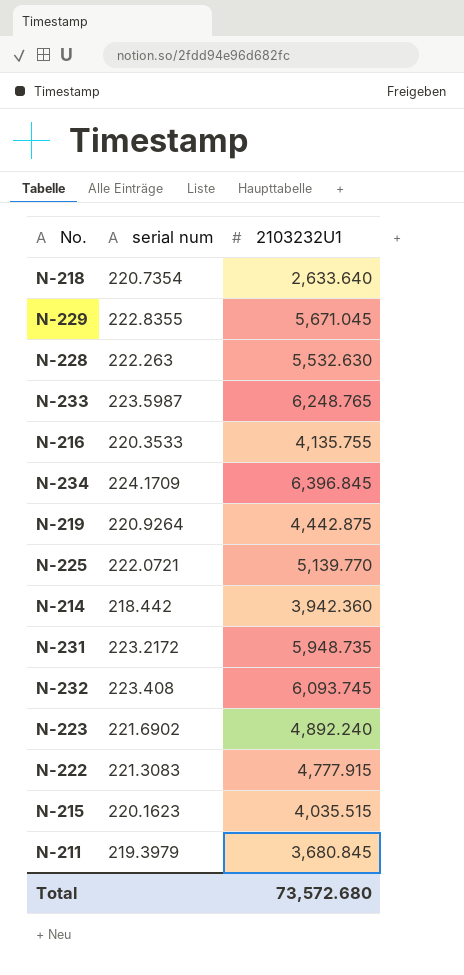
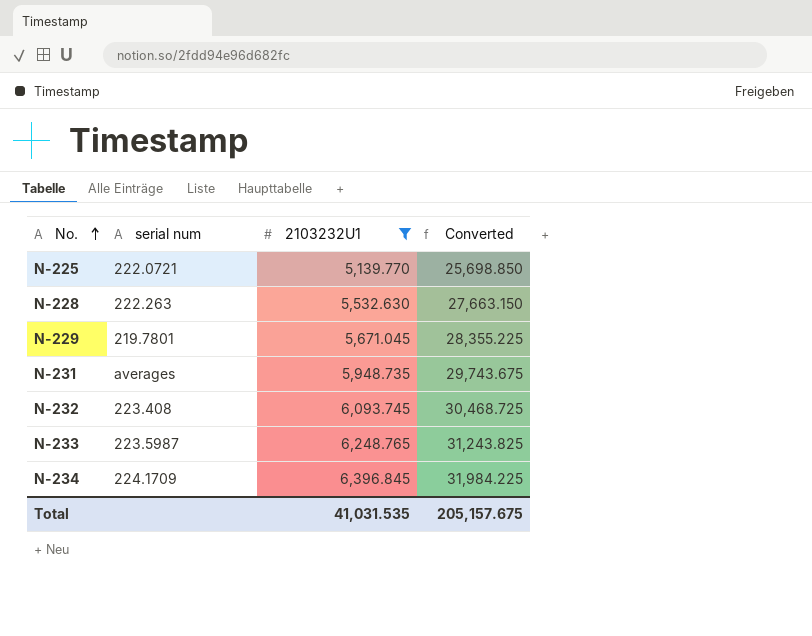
filter: none -> 2103232U1 >= 5,139.770
row order: none -> No. ascending
column Converted | formula: none -> [2103232U1] * 5
N-229 | serial num: 222.8355 -> 219.7801
N-231 | serial num: 223.2172 -> averages
Total | 2103232U1: 73,572.680 -> 41,031.535

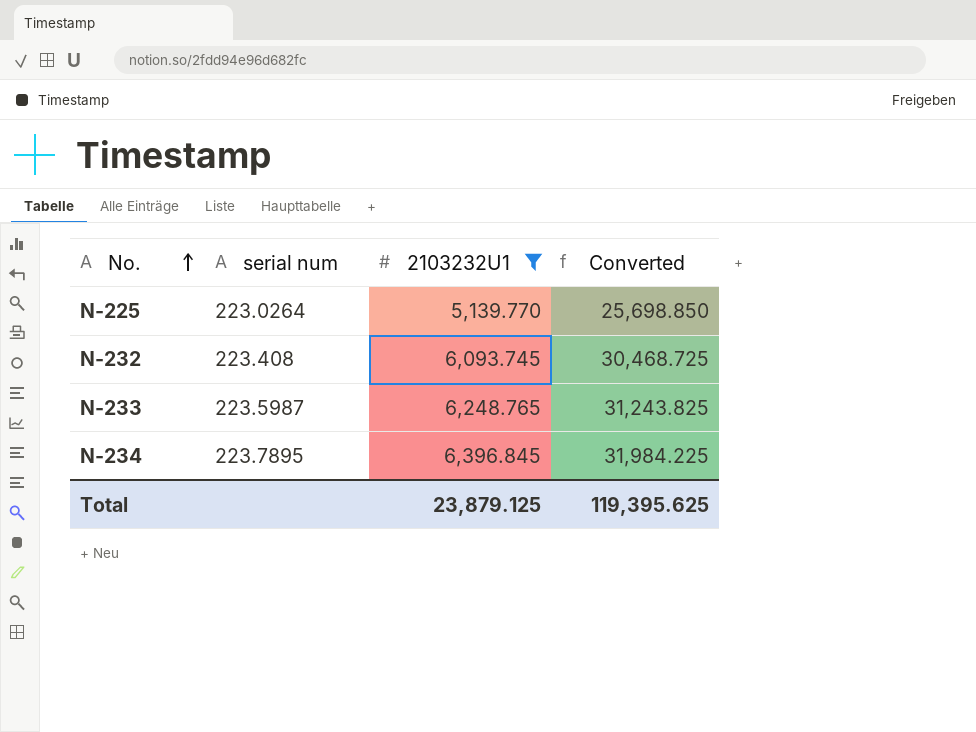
row N-228: 222.263 | 5,532.630 | 27,663.150 -> none
row N-229: 219.7801 | 5,671.045 | 28,355.225 -> none
row N-231: averages | 5,948.735 | 29,743.675 -> none
N-225 | serial num: 222.0721 -> 223.0264
N-234 | serial num: 224.1709 -> 223.7895
Total | 2103232U1: 41,031.535 -> 23,879.125
Total | Converted: 205,157.675 -> 119,395.625

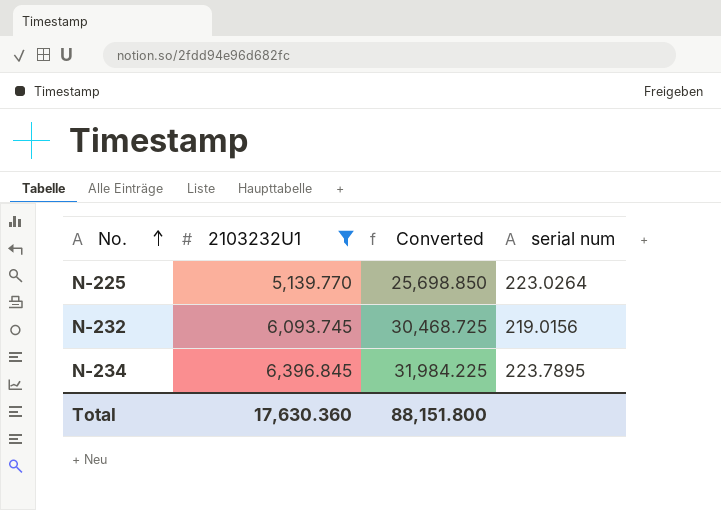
column serial num | position: 2 -> 4
row N-233: 223.5987 | 6,248.765 | 31,243.825 -> none
N-232 | serial num: 223.408 -> 219.0156
Total | 2103232U1: 23,879.125 -> 17,630.360
Total | Converted: 119,395.625 -> 88,151.800

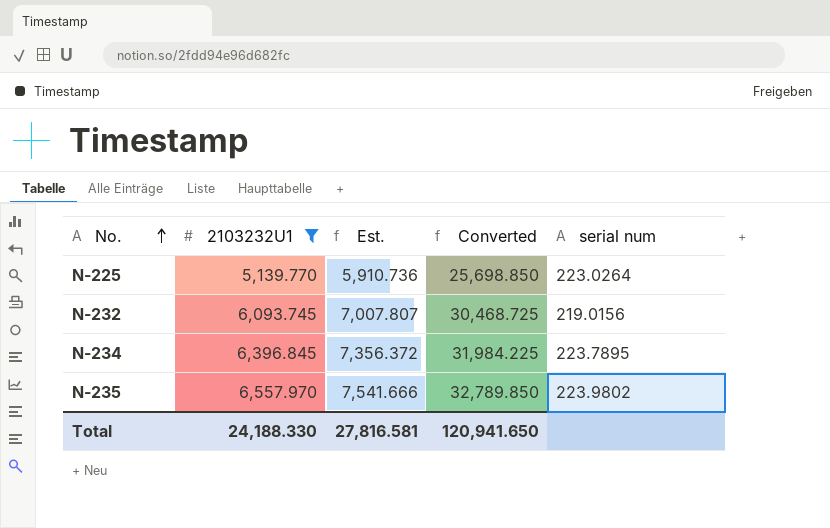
column Est. | formula: none -> [2103232U1] * 1.15
row N-235: none -> 6,557.970 | 7,541.666 | 32,789.850 | 223.9802
Total | 2103232U1: 17,630.360 -> 24,188.330
Total | Converted: 88,151.800 -> 120,941.650

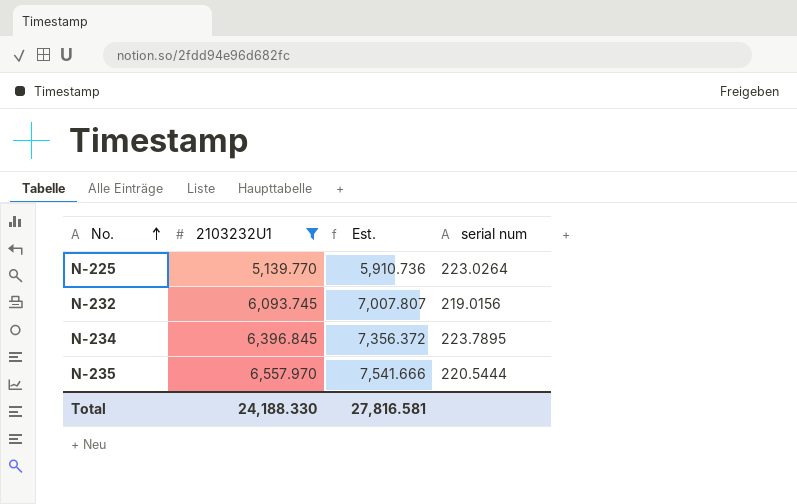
column Converted | formula: [2103232U1] * 5 -> none
N-235 | serial num: 223.9802 -> 220.5444

